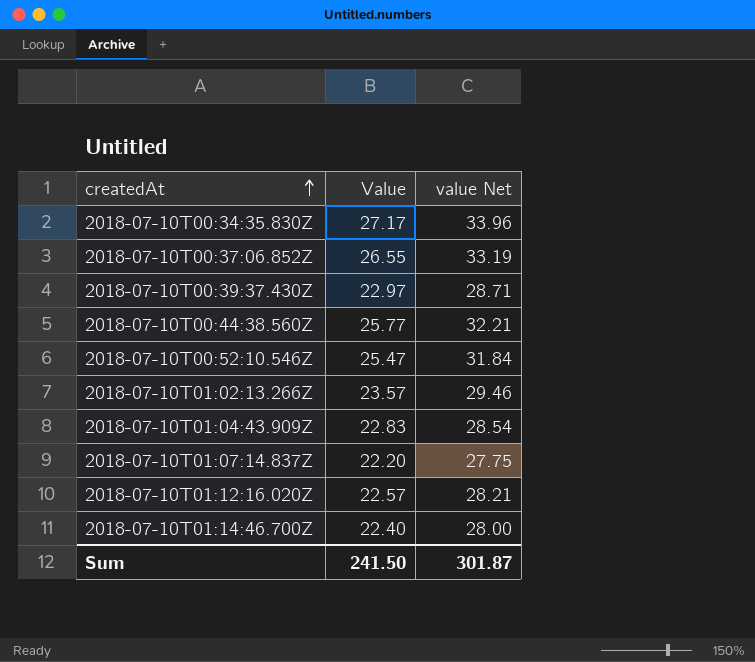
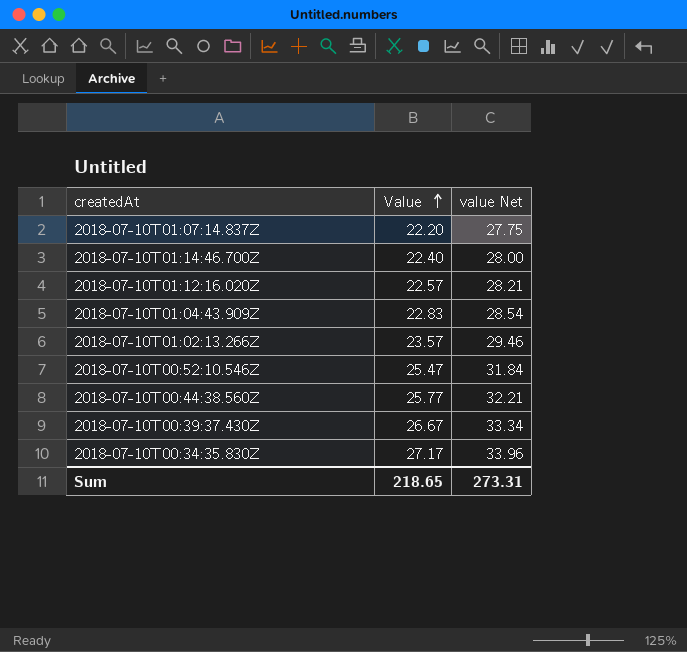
row order: createdAt ascending -> Value ascending
row 2018-07-10T00:37:06.852Z: 26.55 | 33.19 -> none
2018-07-10T00:39:37.430Z | Value: 22.97 -> 26.67
2018-07-10T00:39:37.430Z | value Net: 28.71 -> 33.34
Sum | Value: 241.50 -> 218.65
Sum | value Net: 301.87 -> 273.31

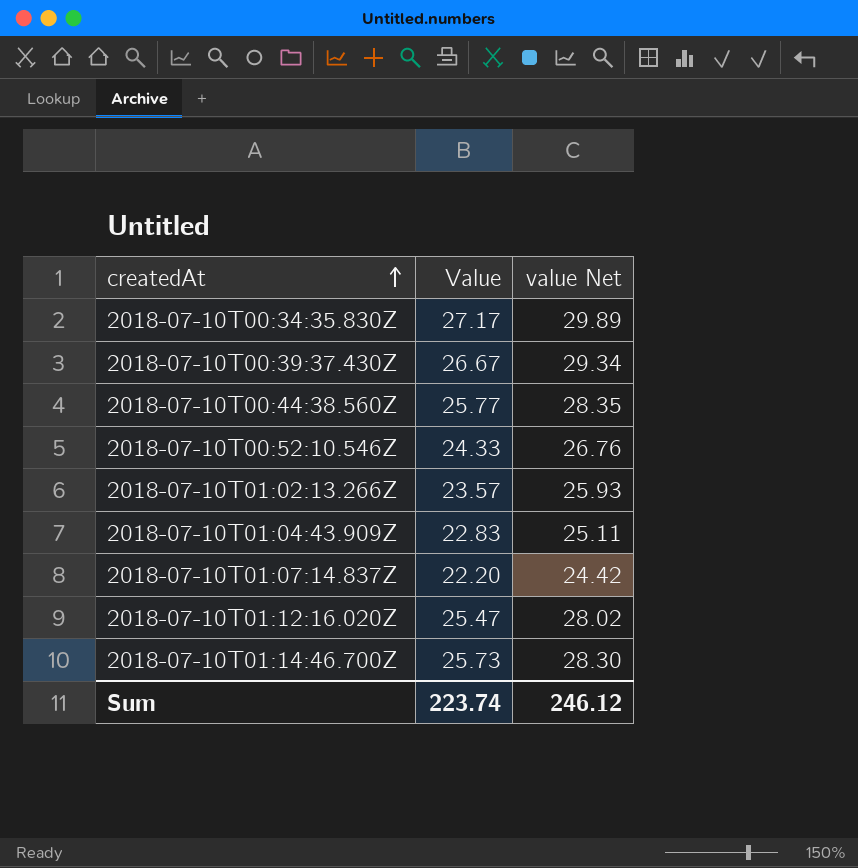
row order: Value ascending -> createdAt ascending
column value Net | formula: [Value] * 1.25 -> [Value] * 1.1
2018-07-10T00:52:10.546Z | Value: 25.47 -> 24.33
2018-07-10T01:12:16.020Z | Value: 22.57 -> 25.47
2018-07-10T01:14:46.700Z | Value: 22.40 -> 25.73
Sum | Value: 218.65 -> 223.74
Sum | value Net: 273.31 -> 246.12

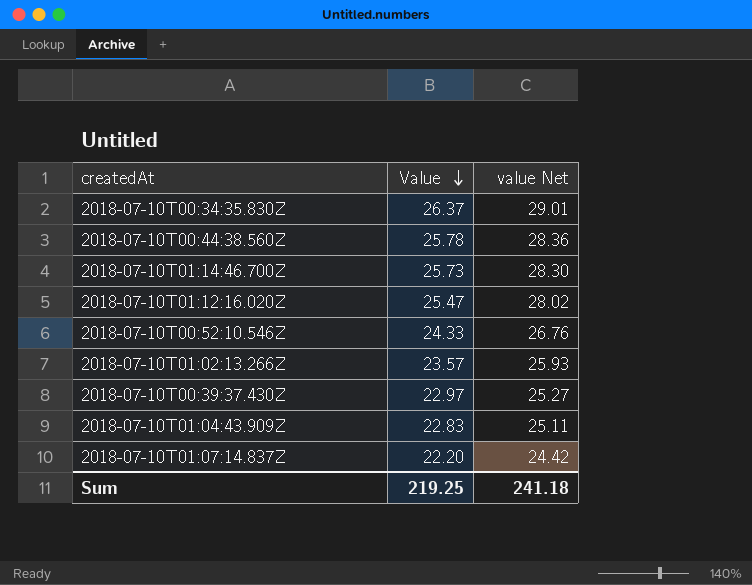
row order: createdAt ascending -> Value descending
2018-07-10T00:34:35.830Z | Value: 27.17 -> 26.37
2018-07-10T00:34:35.830Z | value Net: 29.89 -> 29.01
2018-07-10T00:44:38.560Z | Value: 25.77 -> 25.78
2018-07-10T00:44:38.560Z | value Net: 28.35 -> 28.36
2018-07-10T00:39:37.430Z | Value: 26.67 -> 22.97
2018-07-10T00:39:37.430Z | value Net: 29.34 -> 25.27
Sum | Value: 223.74 -> 219.25
Sum | value Net: 246.12 -> 241.18

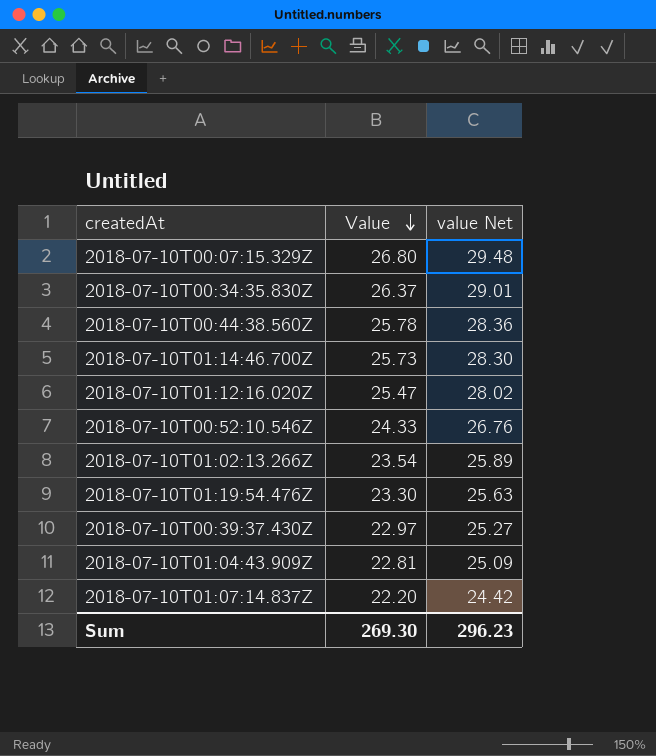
row 2018-07-10T00:07:15.329Z: none -> 26.80 | 29.48
2018-07-10T01:02:13.266Z | Value: 23.57 -> 23.54
2018-07-10T01:02:13.266Z | value Net: 25.93 -> 25.89
row 2018-07-10T01:19:54.476Z: none -> 23.30 | 25.63
2018-07-10T01:04:43.909Z | Value: 22.83 -> 22.81
2018-07-10T01:04:43.909Z | value Net: 25.11 -> 25.09
Sum | Value: 219.25 -> 269.30
Sum | value Net: 241.18 -> 296.23

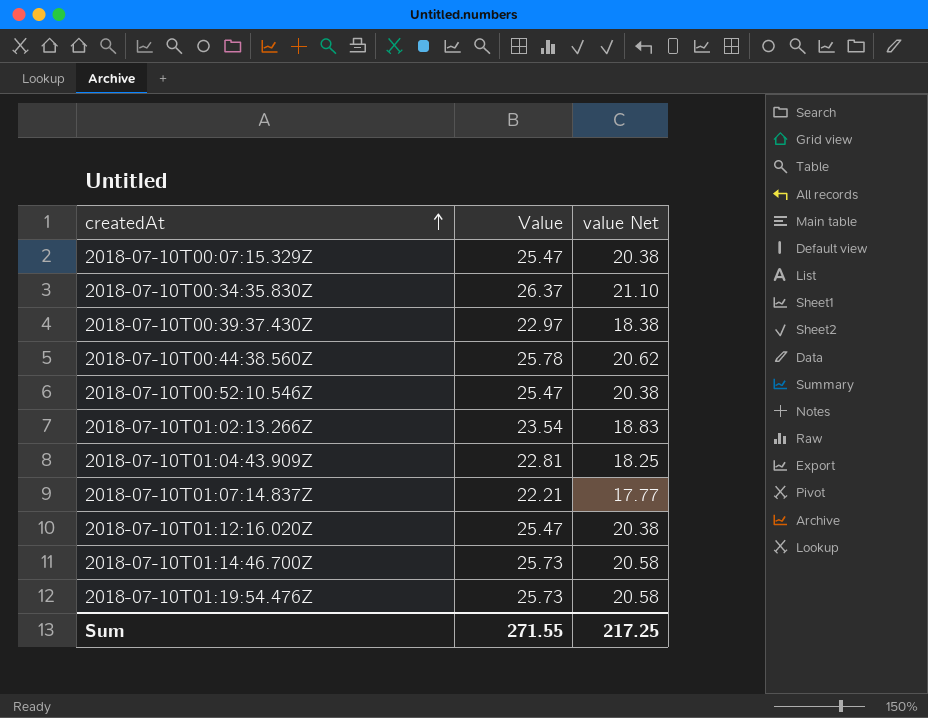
row order: Value descending -> createdAt ascending
column value Net | formula: [Value] * 1.1 -> [Value] * 0.8
2018-07-10T00:07:15.329Z | Value: 26.80 -> 25.47
2018-07-10T00:52:10.546Z | Value: 24.33 -> 25.47
2018-07-10T01:07:14.837Z | Value: 22.20 -> 22.21
2018-07-10T01:19:54.476Z | Value: 23.30 -> 25.73
Sum | Value: 269.30 -> 271.55
Sum | value Net: 296.23 -> 217.25

